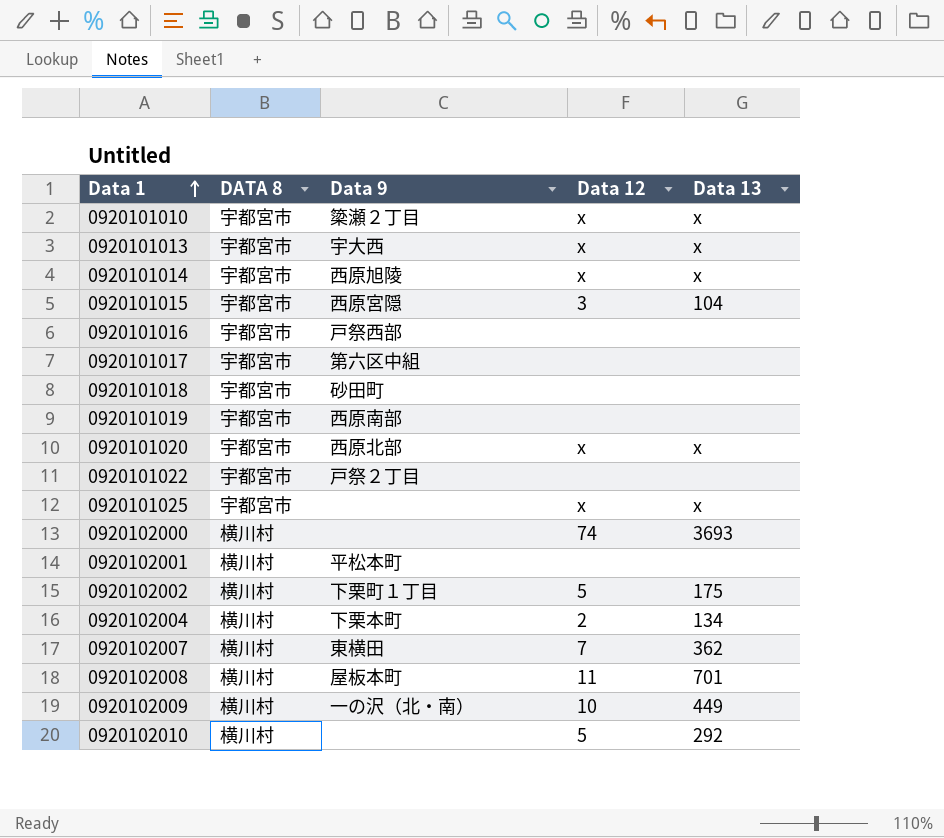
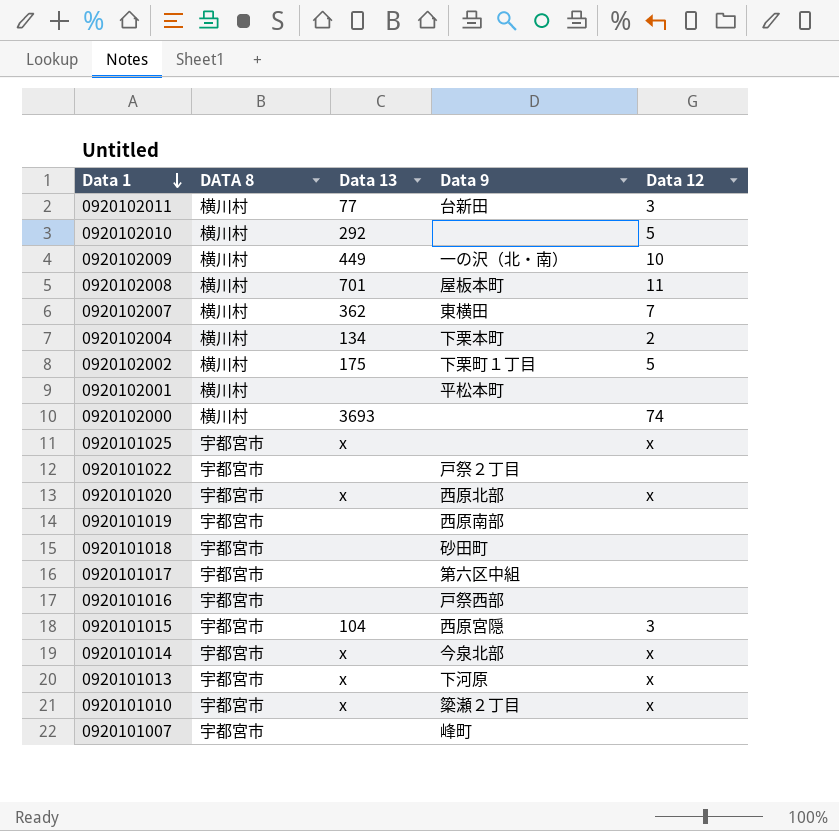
row order: Data 1 ascending -> Data 1 descending
column Data 13 | position: 5 -> 3
row 0920102011: none -> 横川村 | 77 | 台新田 | 3
0920101014 | Data 9: 西原旭陵 -> 今泉北部
0920101013 | Data 9: 宇大西 -> 下河原
row 0920101007: none -> 宇都宮市 | none | 峰町 | none

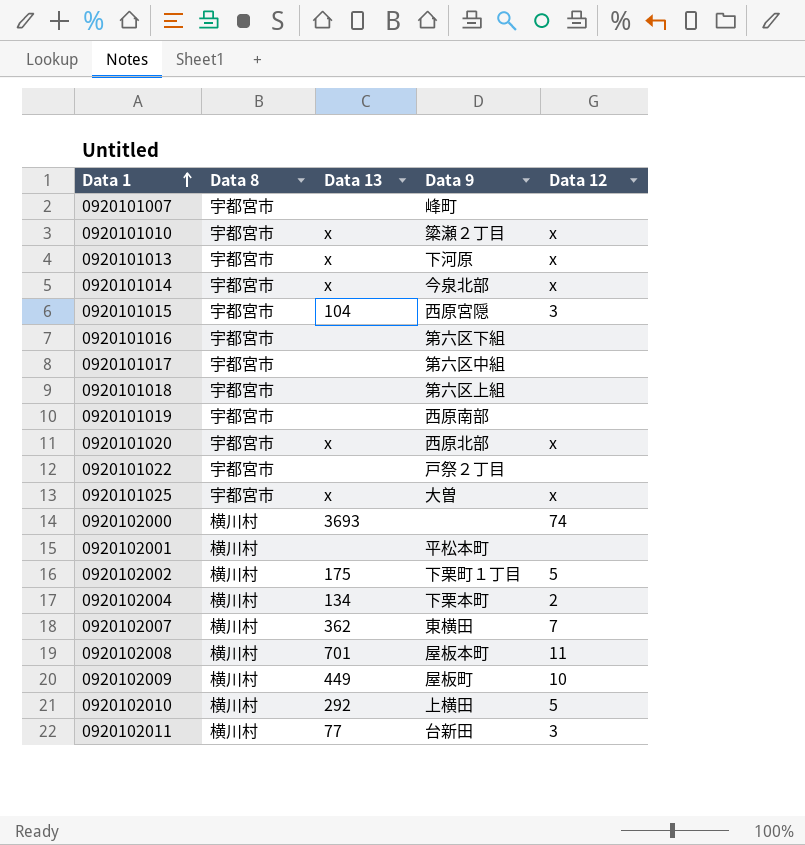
row order: Data 1 descending -> Data 1 ascending
column name: DATA 8 -> Data 8
0920101016 | Data 9: 戸祭西部 -> 第六区下組
0920101018 | Data 9: 砂田町 -> 第六区上組
0920101025 | Data 9: none -> 大曽
0920102009 | Data 9: 一の沢（北・南） -> 屋板町
0920102010 | Data 9: none -> 上横田

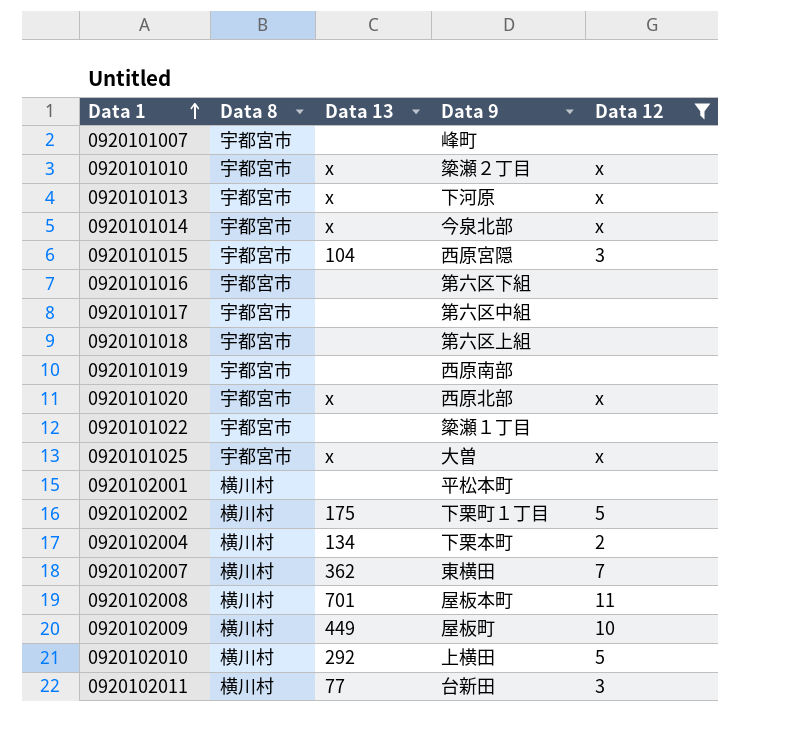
filter: none -> Data 12 != 74
0920101022 | Data 9: 戸祭２丁目 -> 簗瀬１丁目

